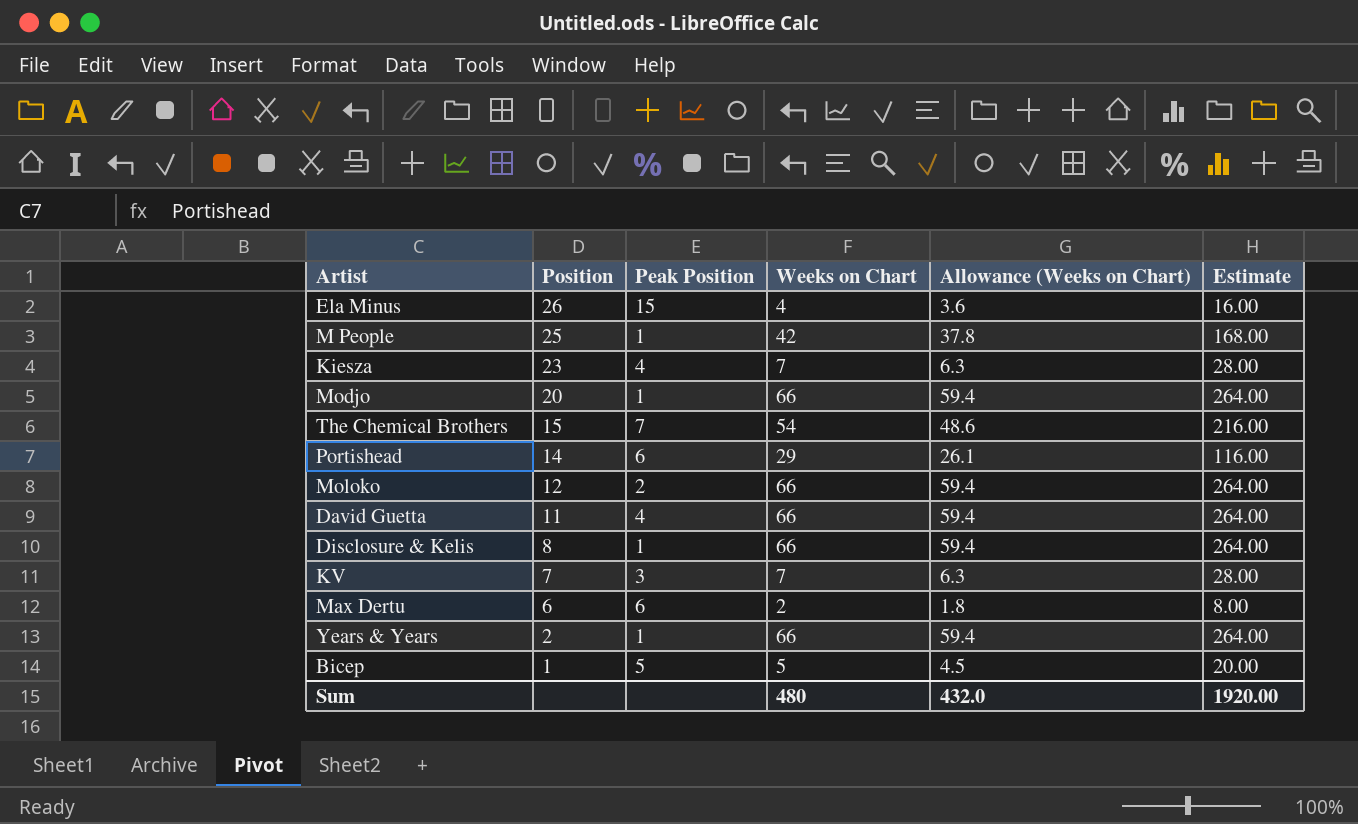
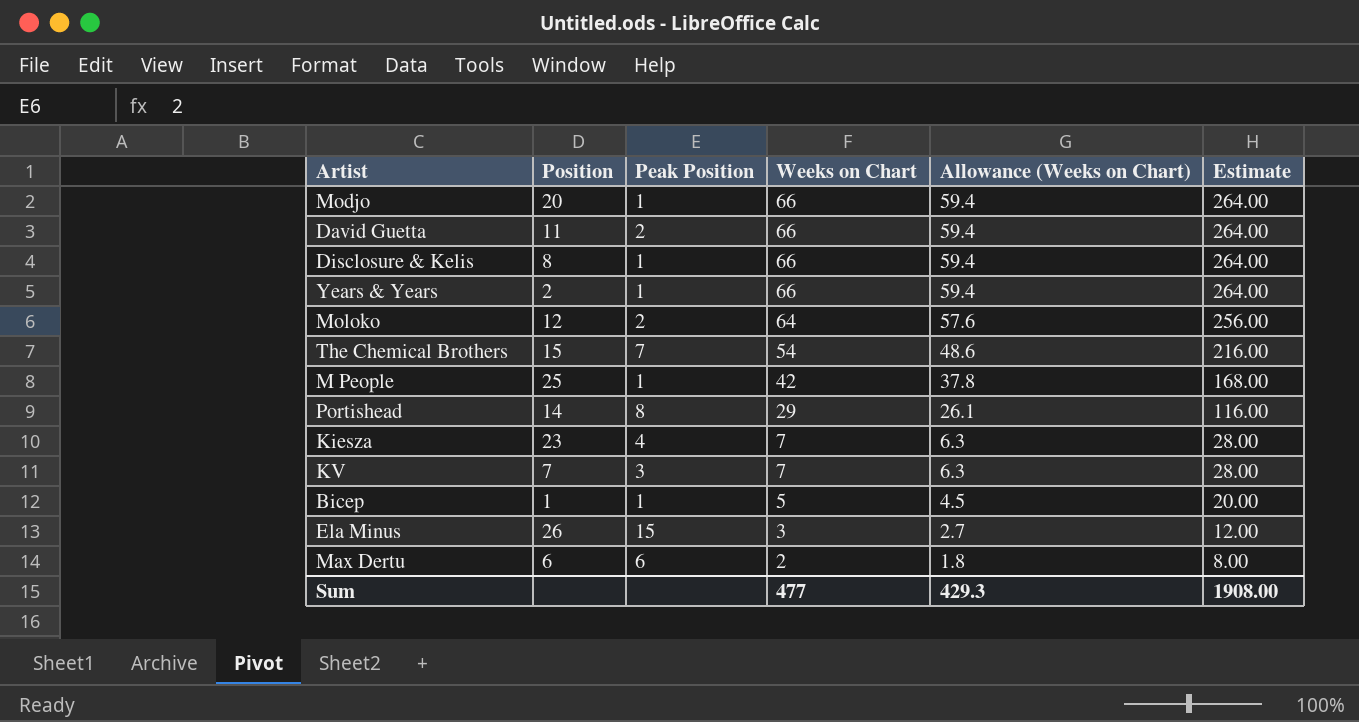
row order: Position descending -> Weeks on Chart descending
David Guetta | Peak Position: 4 -> 2
Moloko | Weeks on Chart: 66 -> 64
Moloko | Allowance (Weeks on Chart): 59.4 -> 57.6
Moloko | Estimate: 264.00 -> 256.00
Portishead | Peak Position: 6 -> 8
Bicep | Peak Position: 5 -> 1
Ela Minus | Weeks on Chart: 4 -> 3
Ela Minus | Allowance (Weeks on Chart): 3.6 -> 2.7
Ela Minus | Estimate: 16.00 -> 12.00
Sum | Weeks on Chart: 480 -> 477
Sum | Allowance (Weeks on Chart): 432.0 -> 429.3
Sum | Estimate: 1920.00 -> 1908.00

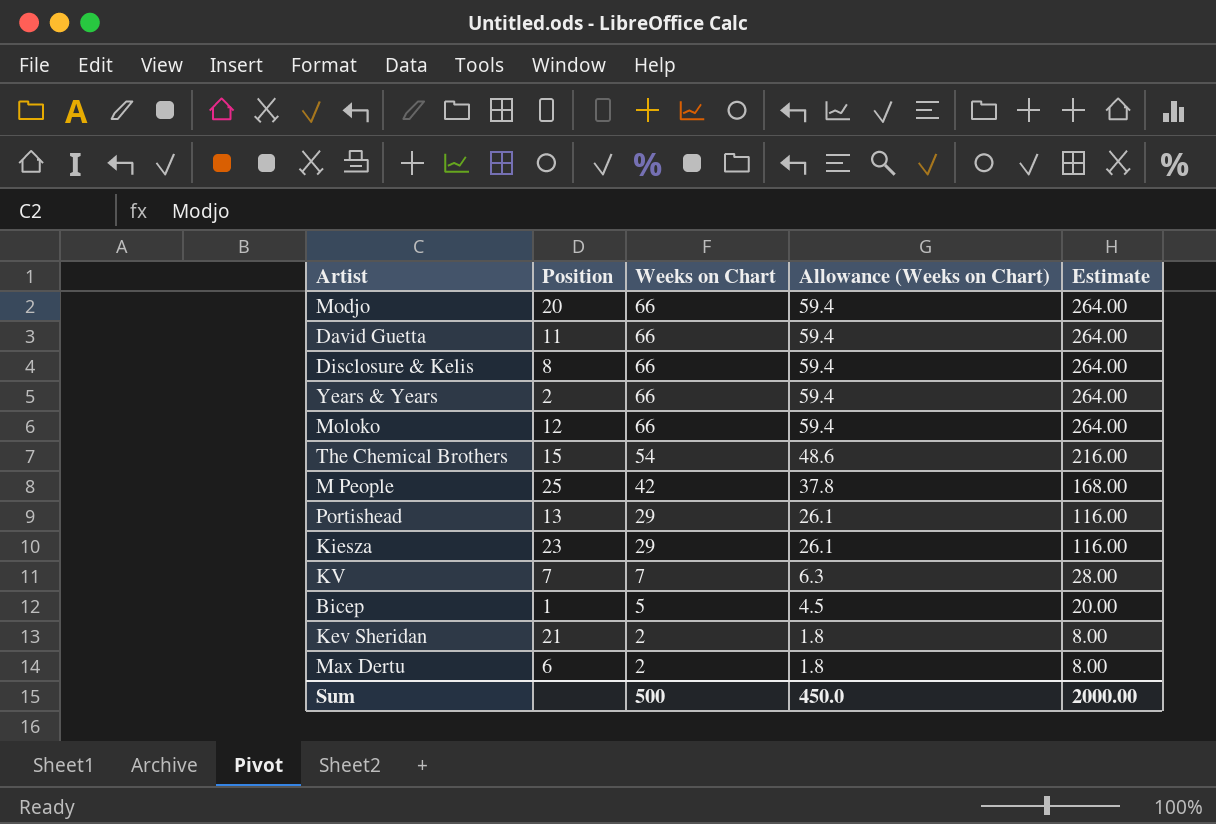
column Peak Position | position: 3 -> none
row Ela Minus: 26 | 15 | 3 | 2.7 | 12.00 -> none
Moloko | Weeks on Chart: 64 -> 66
Moloko | Allowance (Weeks on Chart): 57.6 -> 59.4
Moloko | Estimate: 256.00 -> 264.00
Portishead | Position: 14 -> 13
Kiesza | Weeks on Chart: 7 -> 29
Kiesza | Allowance (Weeks on Chart): 6.3 -> 26.1
Kiesza | Estimate: 28.00 -> 116.00
row Kev Sheridan: none -> 21 | 2 | 1.8 | 8.00
Sum | Weeks on Chart: 477 -> 500
Sum | Allowance (Weeks on Chart): 429.3 -> 450.0
Sum | Estimate: 1908.00 -> 2000.00

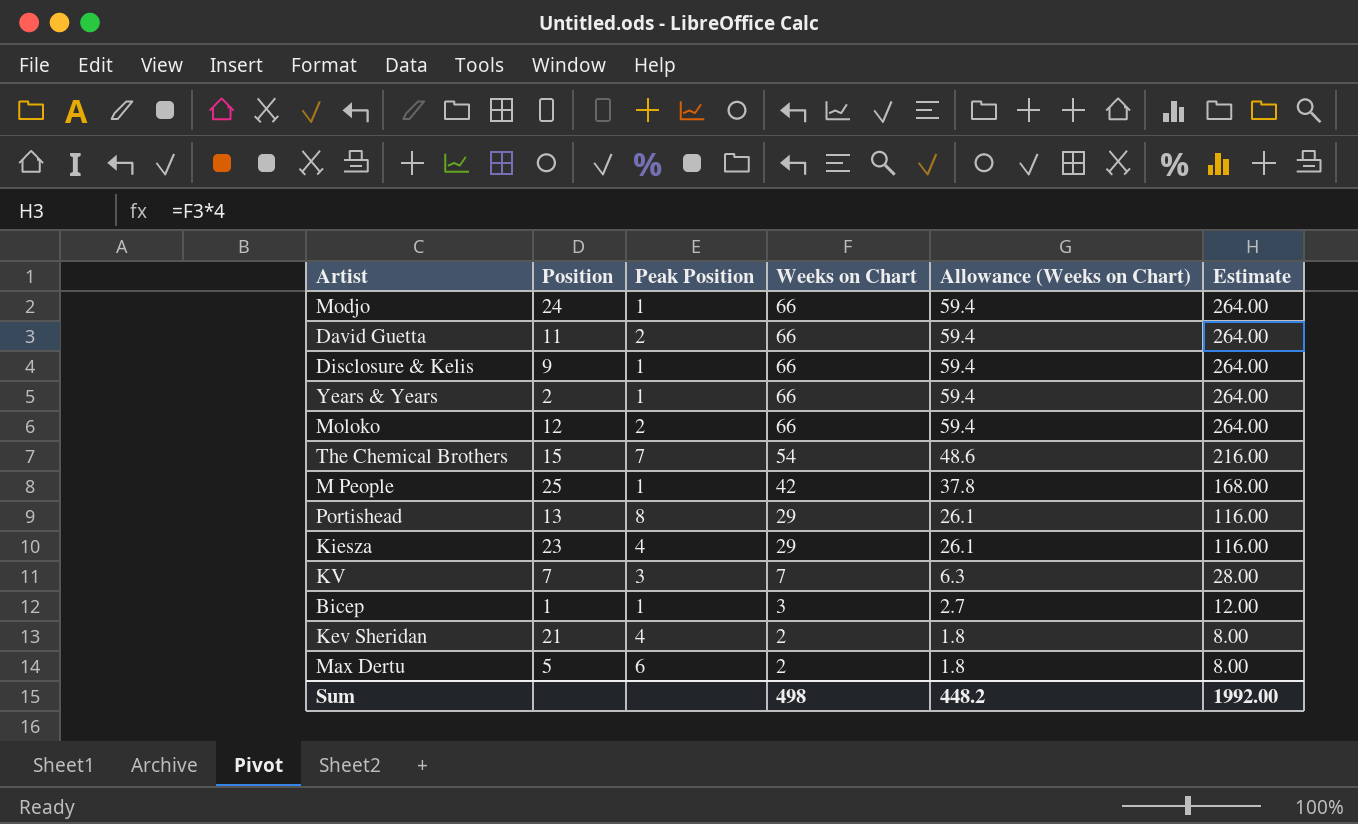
column Peak Position | position: none -> 3
Modjo | Position: 20 -> 24
Disclosure & Kelis | Position: 8 -> 9
Bicep | Weeks on Chart: 5 -> 3
Bicep | Allowance (Weeks on Chart): 4.5 -> 2.7
Bicep | Estimate: 20.00 -> 12.00
Max Dertu | Position: 6 -> 5
Sum | Weeks on Chart: 500 -> 498
Sum | Allowance (Weeks on Chart): 450.0 -> 448.2
Sum | Estimate: 2000.00 -> 1992.00

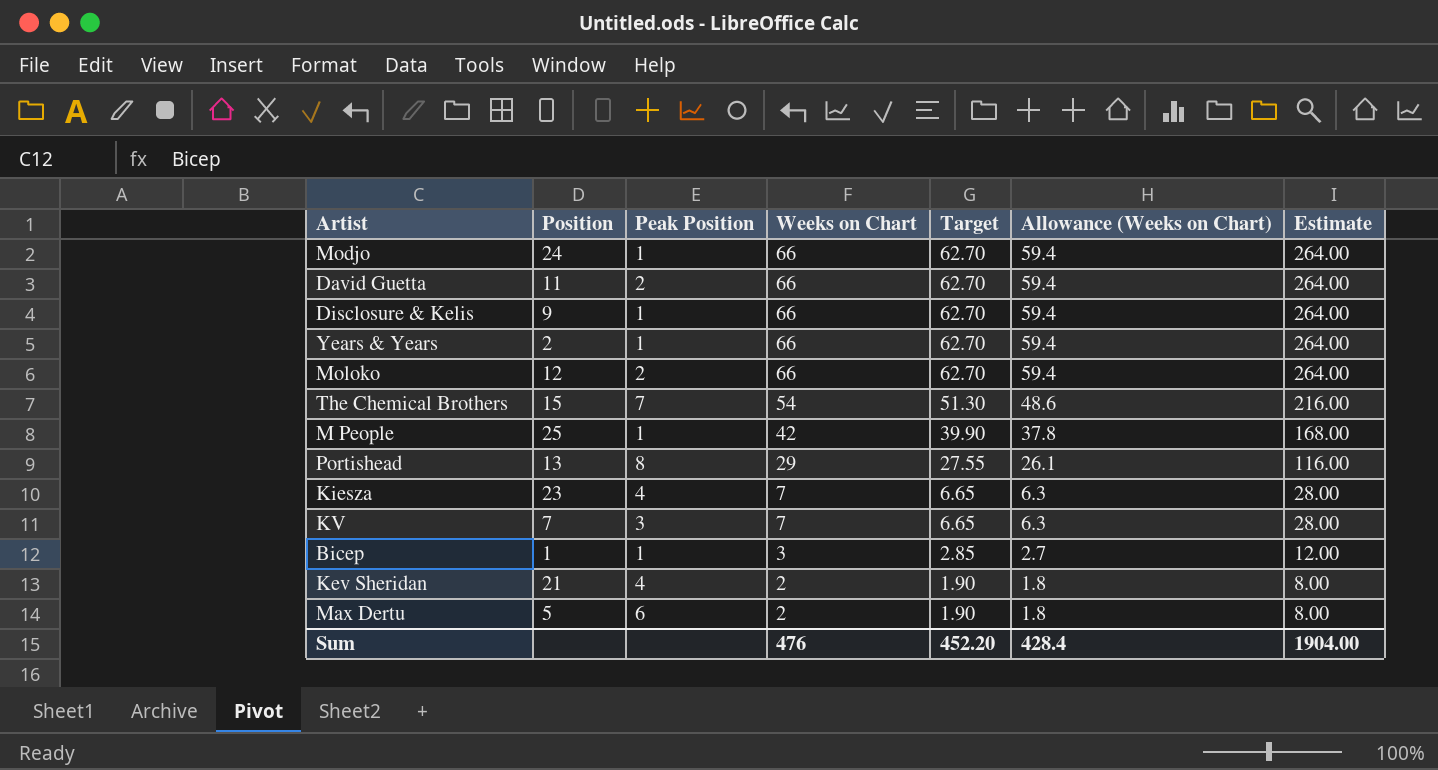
column Target | formula: none -> [Weeks on Chart] * 0.95
Kiesza | Weeks on Chart: 29 -> 7
Kiesza | Allowance (Weeks on Chart): 26.1 -> 6.3
Kiesza | Estimate: 116.00 -> 28.00
Sum | Weeks on Chart: 498 -> 476
Sum | Allowance (Weeks on Chart): 448.2 -> 428.4
Sum | Estimate: 1992.00 -> 1904.00

